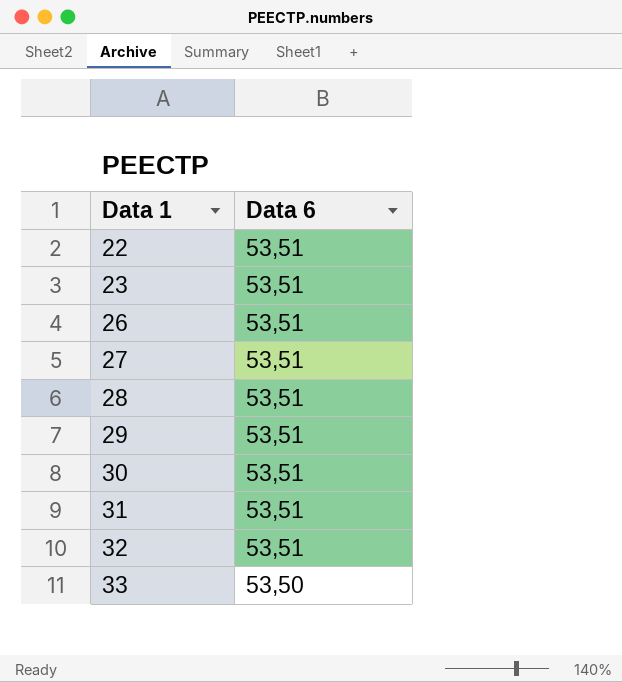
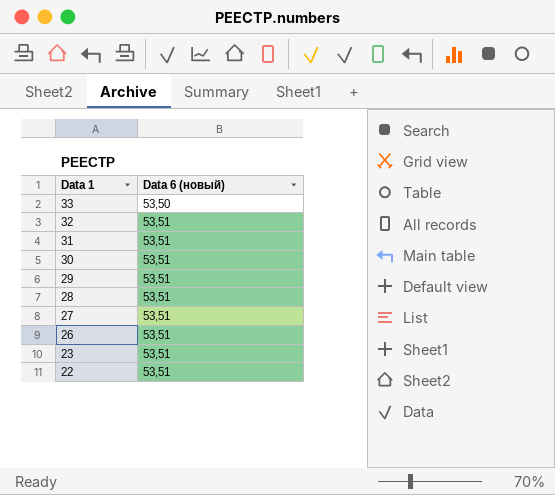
row order: Data 1 ascending -> Data 1 descending
column name: Data 6 -> Data 6 (новый)

